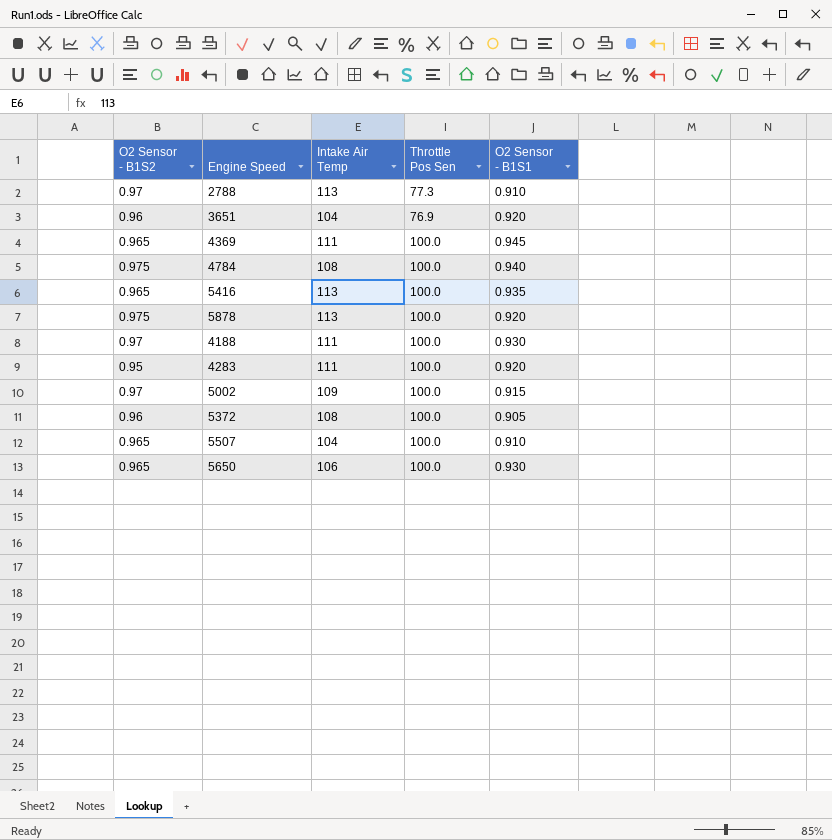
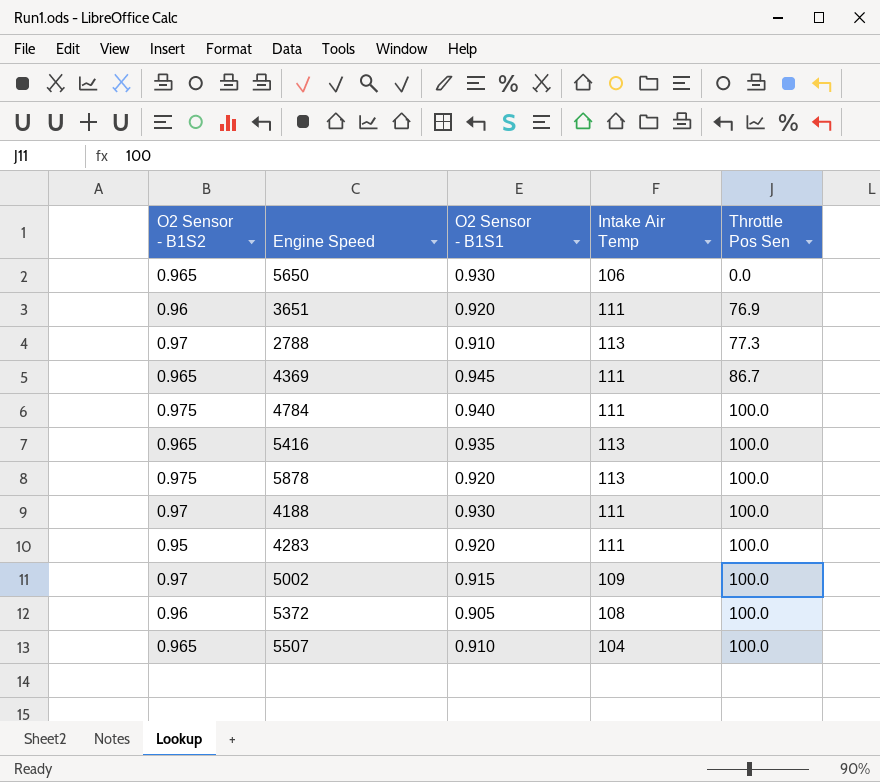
row order: none -> Throttle Pos Sen ascending
column O2 Sensor - B1S1 | position: 5 -> 3
5650 | Throttle Pos Sen: 100.0 -> 0.0
3651 | Intake Air Temp: 104 -> 111
4369 | Throttle Pos Sen: 100.0 -> 86.7
4784 | Intake Air Temp: 108 -> 111

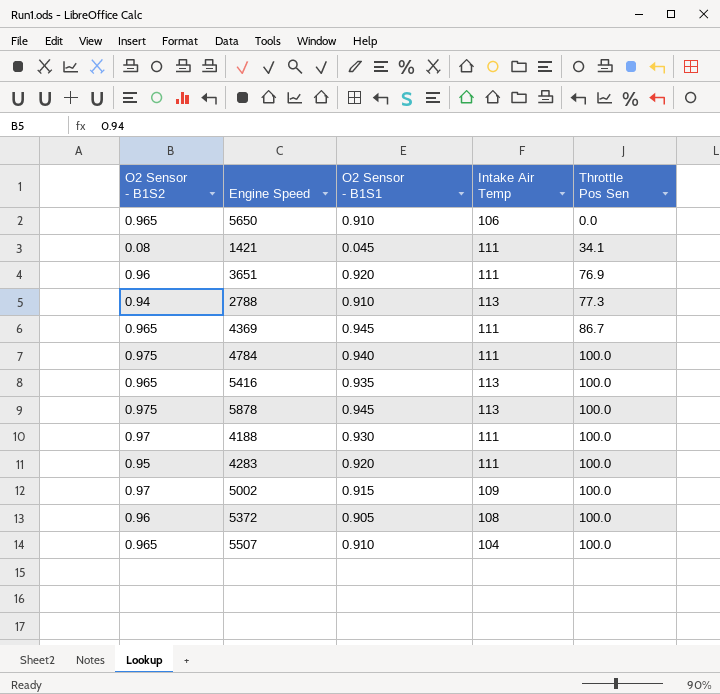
5650 | O2 Sensor - B1S1: 0.930 -> 0.910
row 1421: none -> 0.08 | 0.045 | 111 | 34.1
2788 | O2 Sensor - B1S2: 0.97 -> 0.94
5878 | O2 Sensor - B1S1: 0.920 -> 0.945

